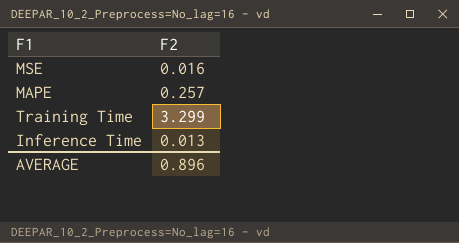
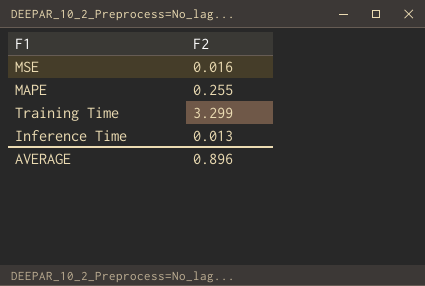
MAPE | F2: 0.257 -> 0.255

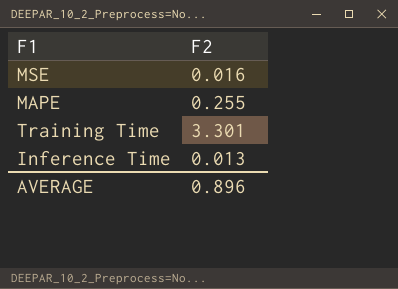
Training Time | F2: 3.299 -> 3.301

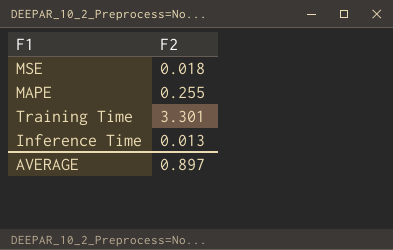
MSE | F2: 0.016 -> 0.018
AVERAGE | F2: 0.896 -> 0.897

